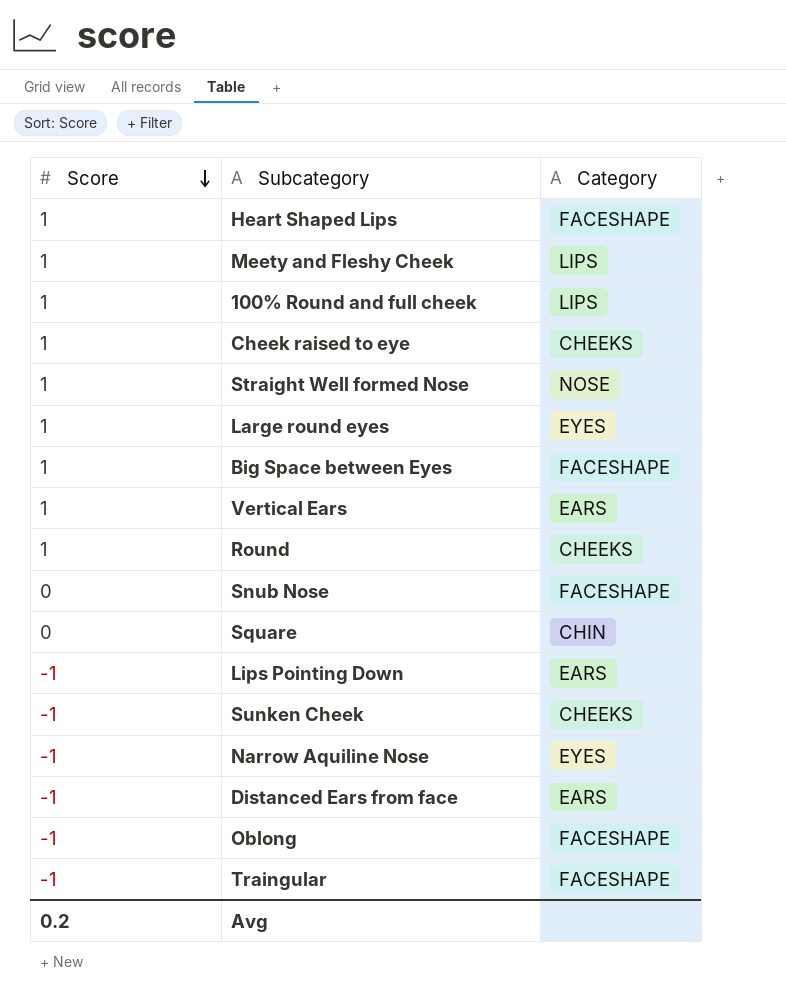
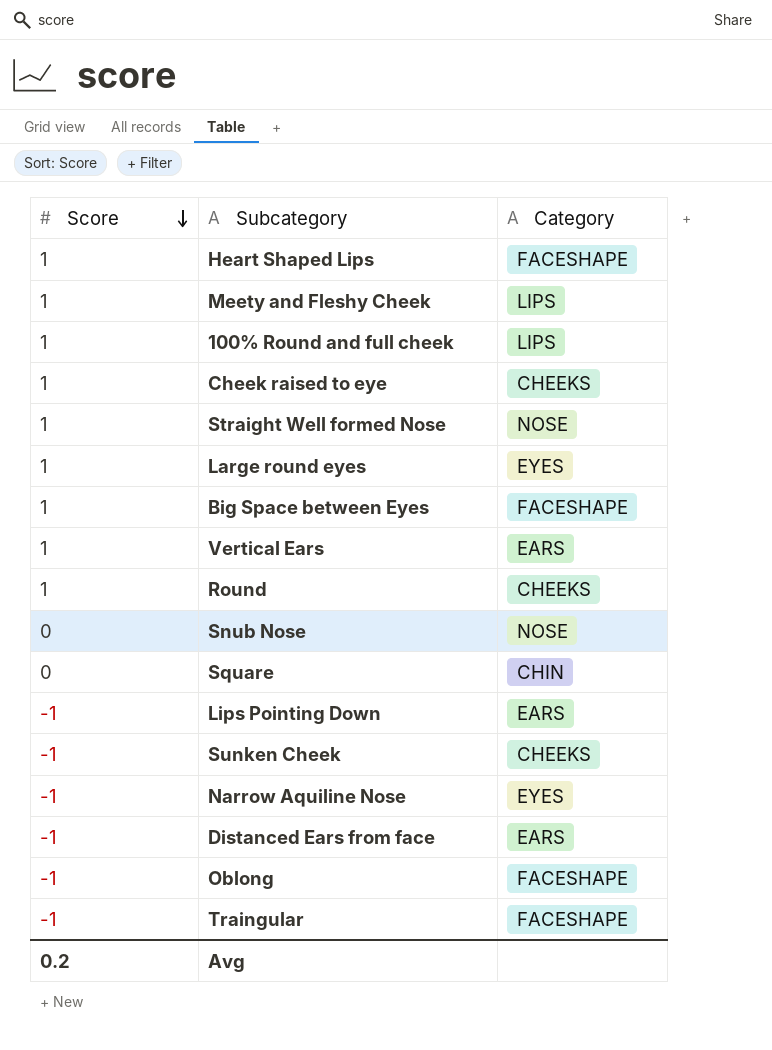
Snub Nose | Category: FACESHAPE -> NOSE

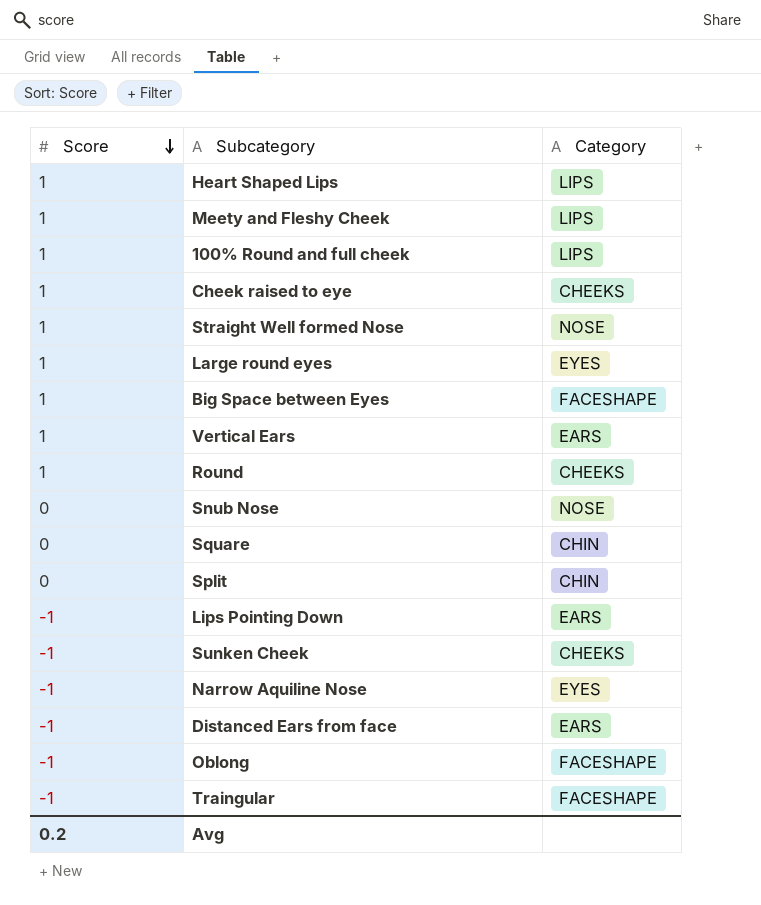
Heart Shaped Lips | Category: FACESHAPE -> LIPS
row Split: none -> 0 | CHIN

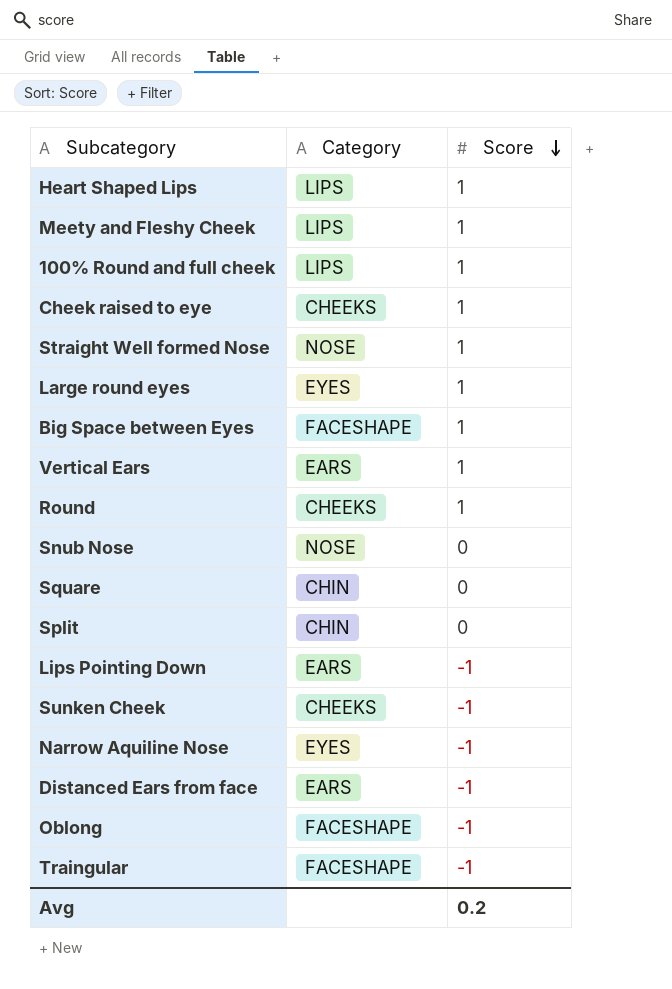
column Score | position: 1 -> 3

